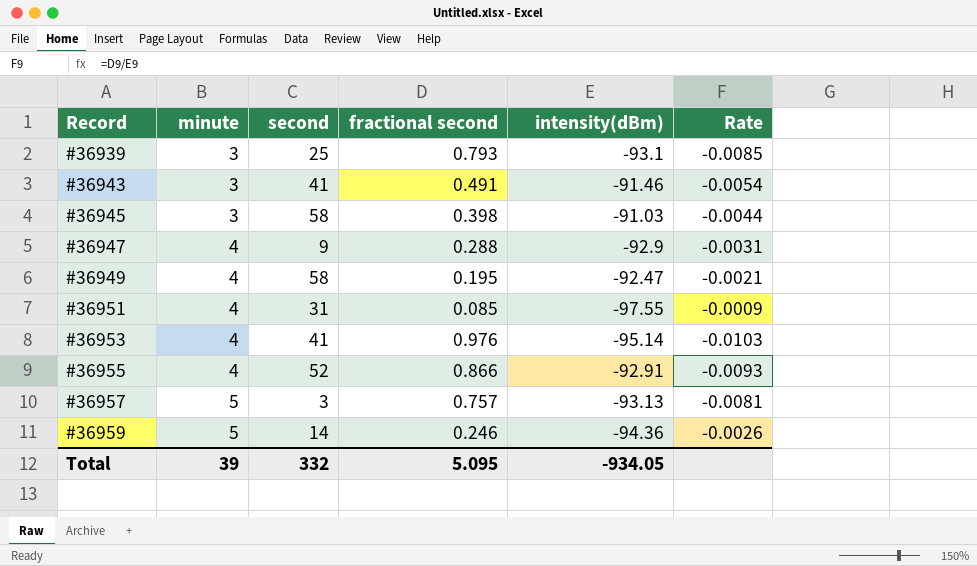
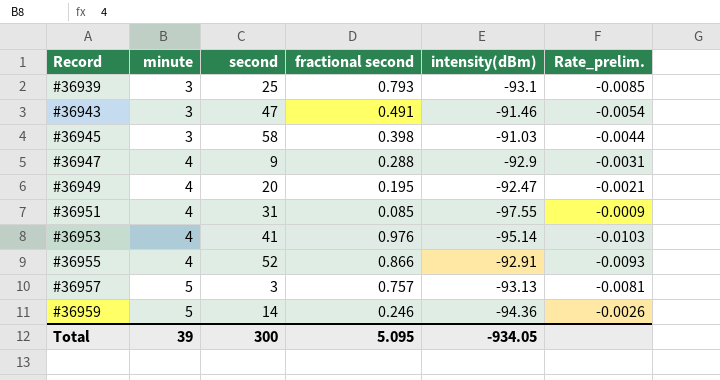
column name: Rate -> Rate_prelim.
#36943 | second: 41 -> 47
#36949 | second: 58 -> 20
Total | second: 332 -> 300

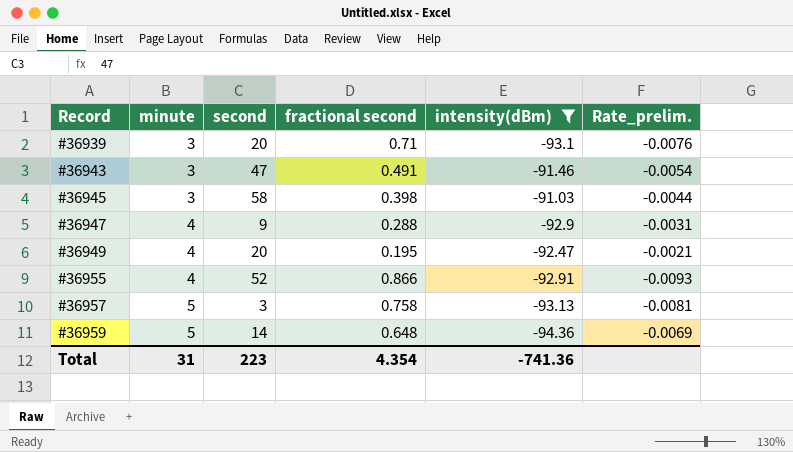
filter: none -> intensity(dBm) >= -94.36
#36939 | second: 25 -> 20
#36939 | fractional second: 0.793 -> 0.71
#36939 | Rate_prelim.: -0.0085 -> -0.0076
#36957 | fractional second: 0.757 -> 0.758
#36959 | fractional second: 0.246 -> 0.648
#36959 | Rate_prelim.: -0.0026 -> -0.0069
Total | minute: 39 -> 31
Total | second: 300 -> 223
Total | fractional second: 5.095 -> 4.354
Total | intensity(dBm): -934.05 -> -741.36

